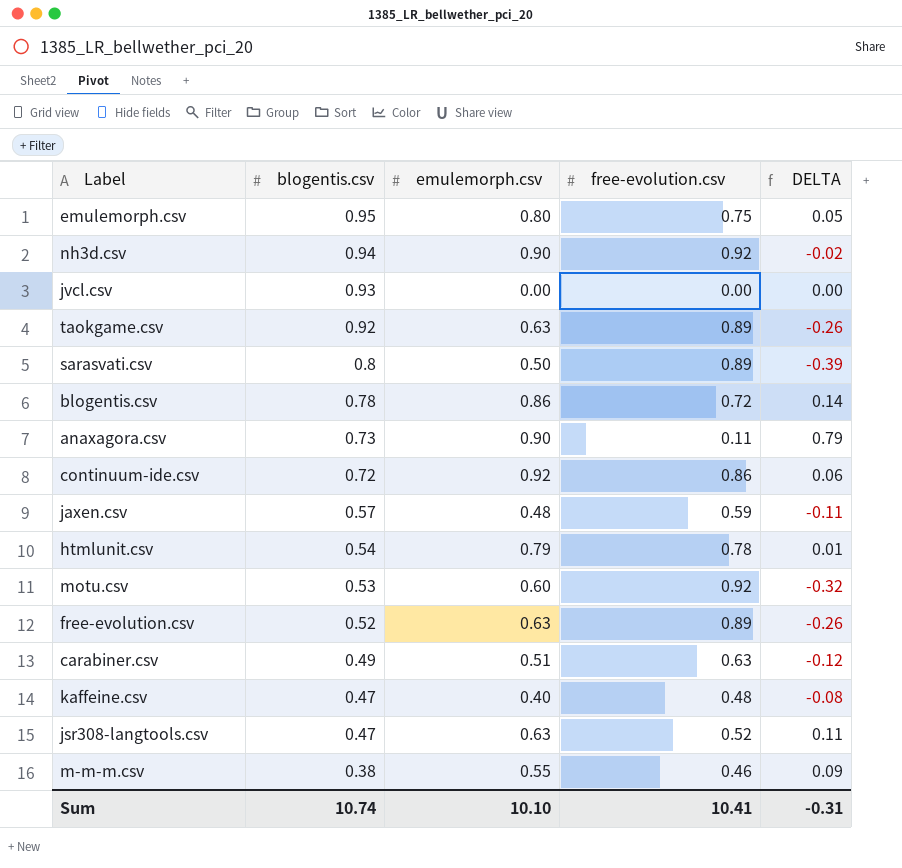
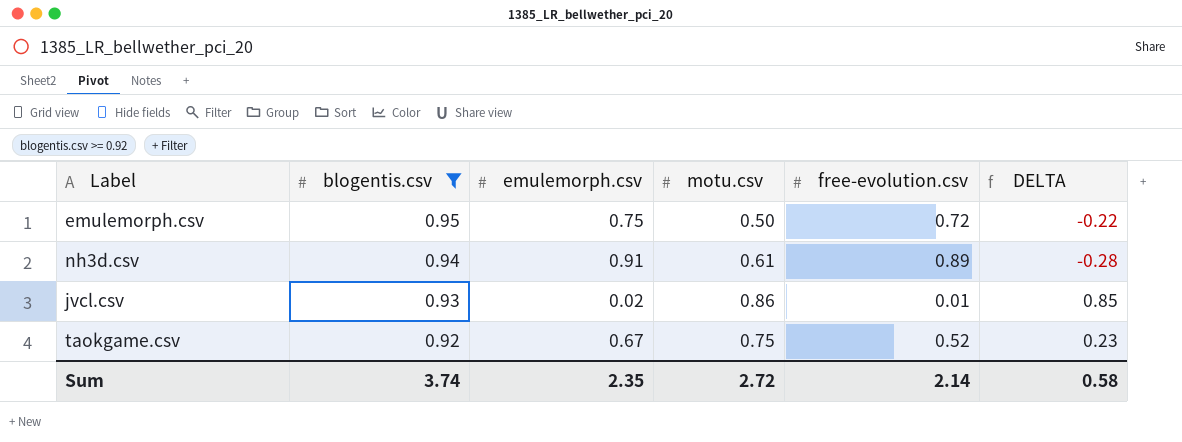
filter: none -> blogentis.csv >= 0.92
column motu.csv | position: none -> 4
column DELTA | formula: [emulemorph.csv] - [free-evolution.csv] -> [motu.csv] - [free-evolution.csv]
emulemorph.csv | emulemorph.csv: 0.80 -> 0.75
emulemorph.csv | free-evolution.csv: 0.75 -> 0.72
nh3d.csv | emulemorph.csv: 0.90 -> 0.91
nh3d.csv | free-evolution.csv: 0.92 -> 0.89
jvcl.csv | emulemorph.csv: 0.00 -> 0.02
jvcl.csv | free-evolution.csv: 0.00 -> 0.01
taokgame.csv | emulemorph.csv: 0.63 -> 0.67
taokgame.csv | free-evolution.csv: 0.89 -> 0.52
Sum | blogentis.csv: 10.74 -> 3.74
Sum | emulemorph.csv: 10.10 -> 2.35
Sum | free-evolution.csv: 10.41 -> 2.14
Sum | DELTA: -0.31 -> 0.58

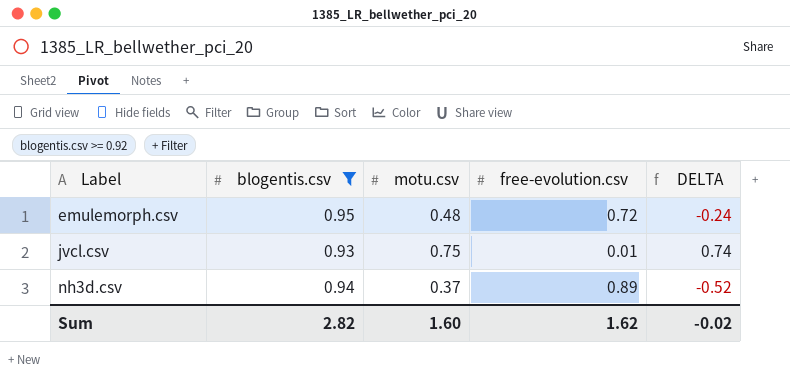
row order: blogentis.csv descending -> Label ascending
column emulemorph.csv | position: 3 -> none
row taokgame.csv: 0.92 | 0.67 | 0.75 | 0.52 | 0.23 -> none
emulemorph.csv | motu.csv: 0.50 -> 0.48
emulemorph.csv | DELTA: -0.22 -> -0.24
jvcl.csv | motu.csv: 0.86 -> 0.75
jvcl.csv | DELTA: 0.85 -> 0.74
nh3d.csv | motu.csv: 0.61 -> 0.37
nh3d.csv | DELTA: -0.28 -> -0.52
Sum | blogentis.csv: 3.74 -> 2.82
Sum | motu.csv: 2.72 -> 1.60
Sum | free-evolution.csv: 2.14 -> 1.62
Sum | DELTA: 0.58 -> -0.02

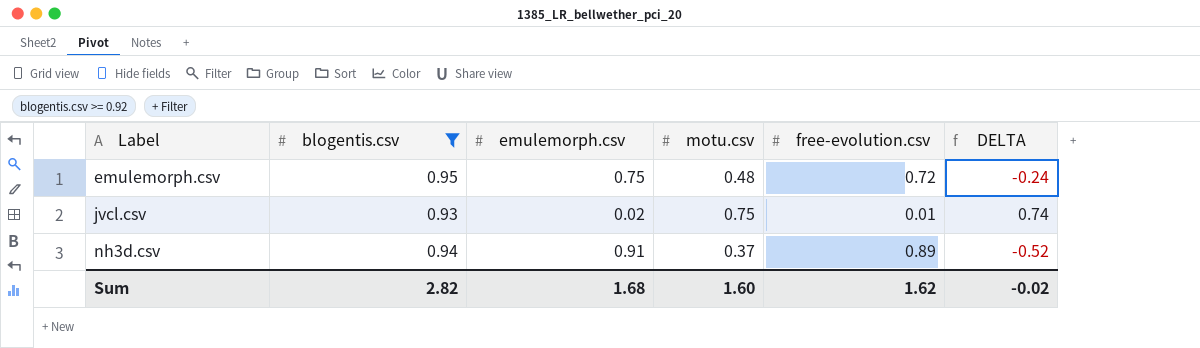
column emulemorph.csv | position: none -> 3

